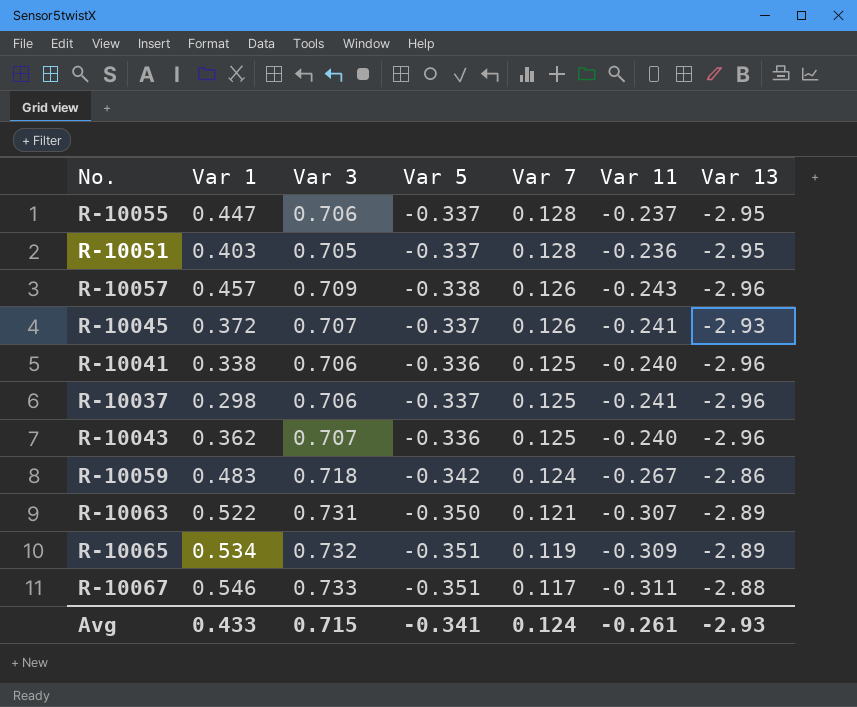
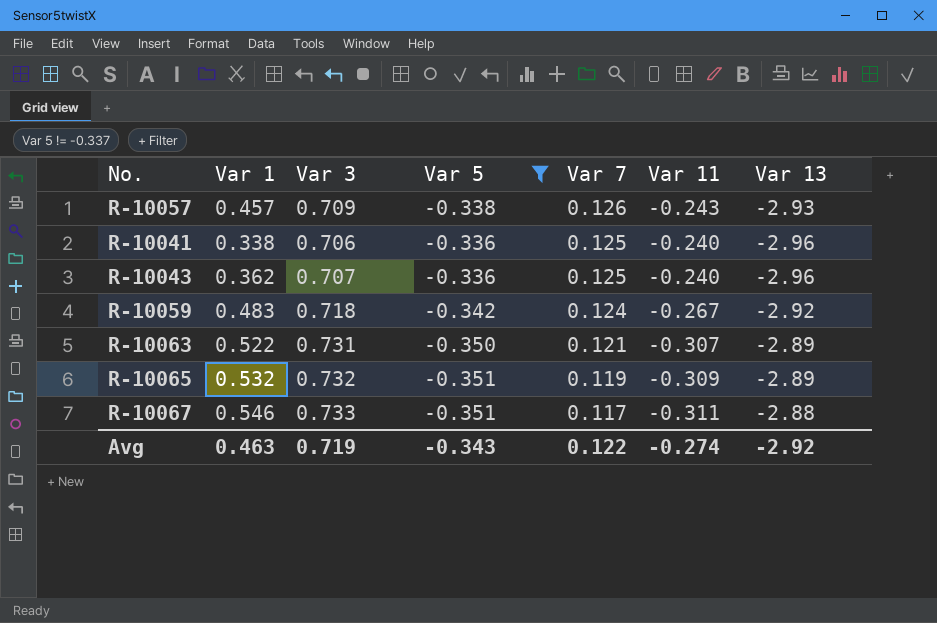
filter: none -> Var 5 != -0.337
R-10057 | Var 13: -2.96 -> -2.93
R-10059 | Var 13: -2.86 -> -2.92
R-10065 | Var 1: 0.534 -> 0.532
Avg | Var 1: 0.433 -> 0.463
Avg | Var 3: 0.715 -> 0.719
Avg | Var 5: -0.341 -> -0.343
Avg | Var 7: 0.124 -> 0.122
Avg | Var 11: -0.261 -> -0.274
Avg | Var 13: -2.93 -> -2.92

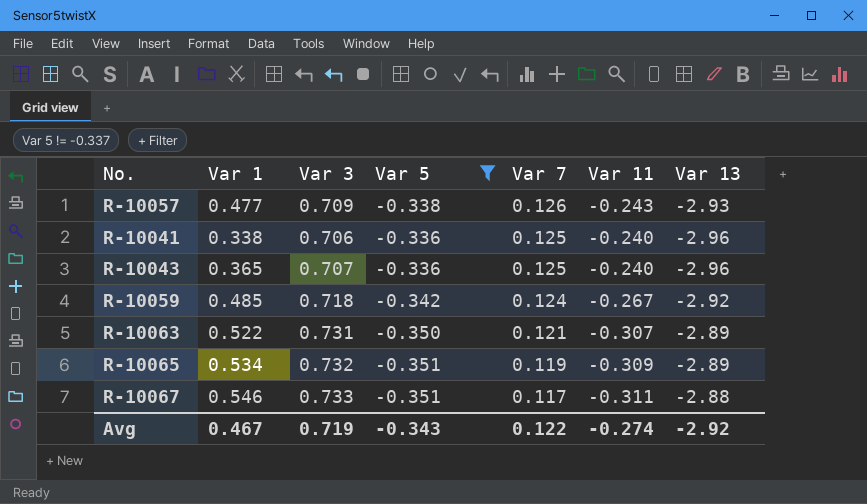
R-10057 | Var 1: 0.457 -> 0.477
R-10043 | Var 1: 0.362 -> 0.365
R-10059 | Var 1: 0.483 -> 0.485
R-10065 | Var 1: 0.532 -> 0.534
Avg | Var 1: 0.463 -> 0.467

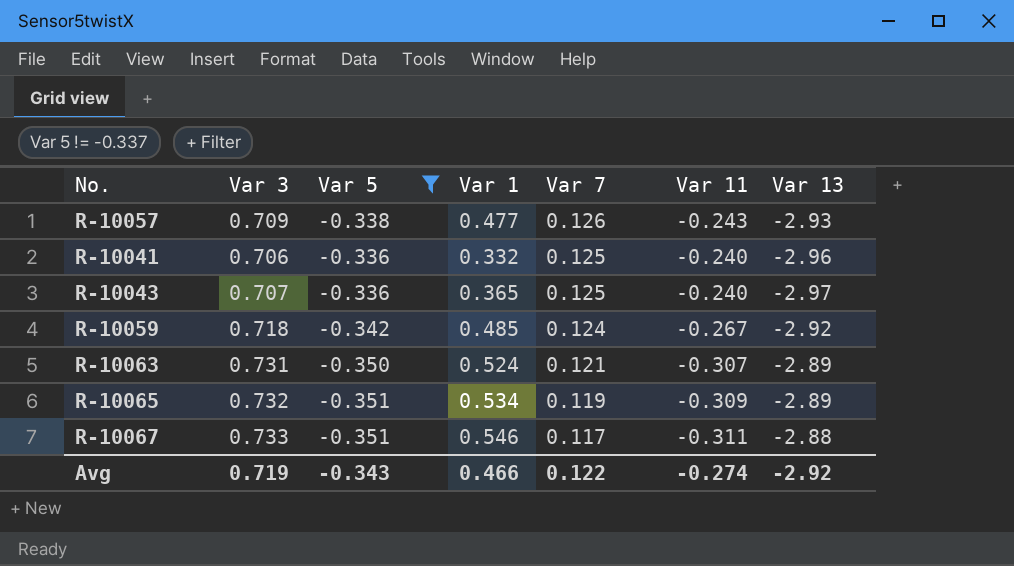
column Var 1 | position: 2 -> 4
R-10041 | Var 1: 0.338 -> 0.332
R-10043 | Var 13: -2.96 -> -2.97
R-10063 | Var 1: 0.522 -> 0.524
Avg | Var 1: 0.467 -> 0.466

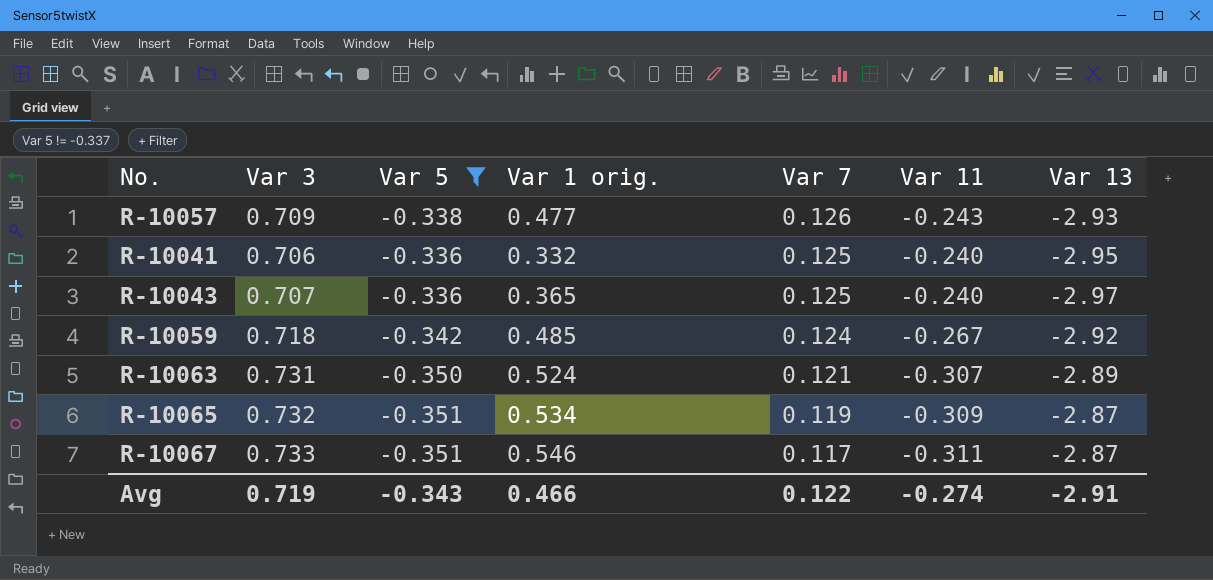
column name: Var 1 -> Var 1 orig.
R-10041 | Var 13: -2.96 -> -2.95
R-10065 | Var 13: -2.89 -> -2.87
R-10067 | Var 13: -2.88 -> -2.87
Avg | Var 13: -2.92 -> -2.91

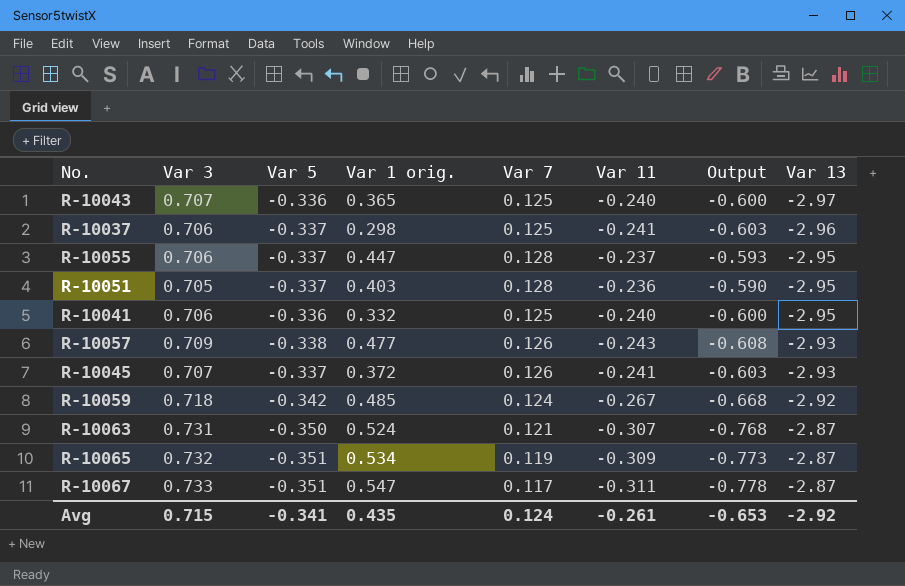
filter: Var 5 != -0.337 -> none
row order: Var 7 descending -> Var 13 ascending
column Output | formula: none -> [Var 11] * 2.5
R-10063 | Var 13: -2.89 -> -2.87
R-10067 | Var 1 orig.: 0.546 -> 0.547
Avg | Var 3: 0.719 -> 0.715
Avg | Var 5: -0.343 -> -0.341
Avg | Var 1 orig.: 0.466 -> 0.435
Avg | Var 7: 0.122 -> 0.124
Avg | Var 11: -0.274 -> -0.261
Avg | Var 13: -2.91 -> -2.92

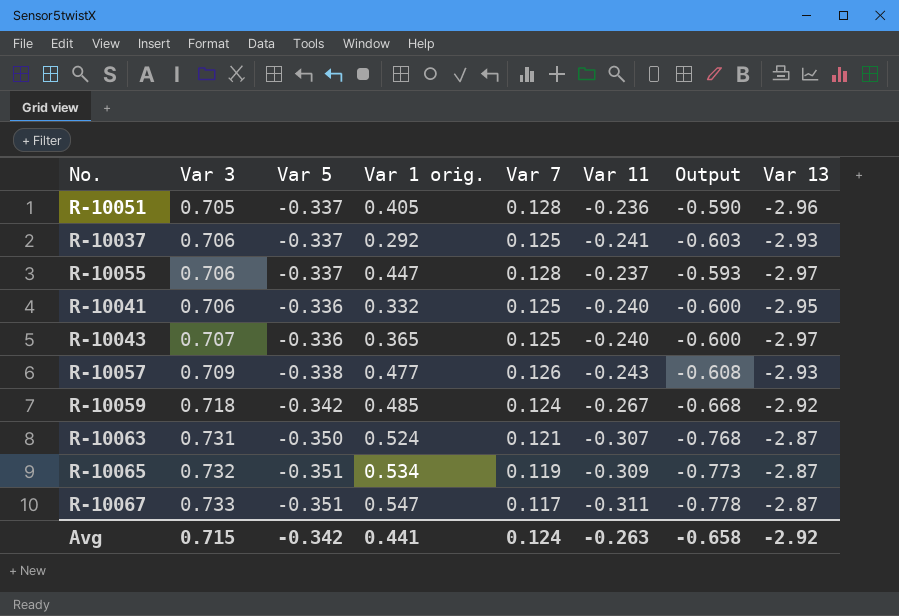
row order: Var 13 ascending -> Var 3 ascending
row R-10045: 0.707 | -0.337 | 0.372 | 0.126 | -0.241 | -0.603 | -2.93 -> none
R-10051 | Var 1 orig.: 0.403 -> 0.405
R-10051 | Var 13: -2.95 -> -2.96
R-10037 | Var 1 orig.: 0.298 -> 0.292
R-10037 | Var 13: -2.96 -> -2.93
R-10055 | Var 13: -2.95 -> -2.97
Avg | Var 5: -0.341 -> -0.342
Avg | Var 1 orig.: 0.435 -> 0.441
Avg | Var 11: -0.261 -> -0.263
Avg | Output: -0.653 -> -0.658

